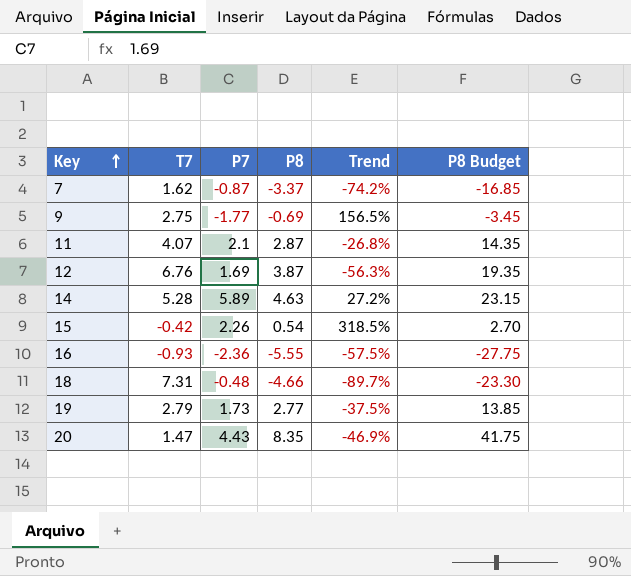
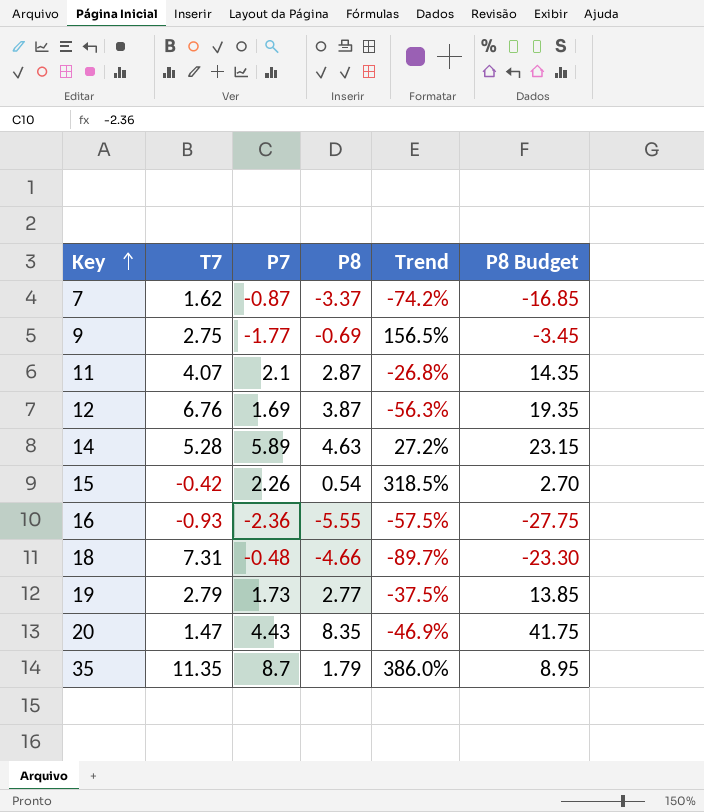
row 35: none -> 11.35 | 8.7 | 1.79 | 386.0% | 8.95

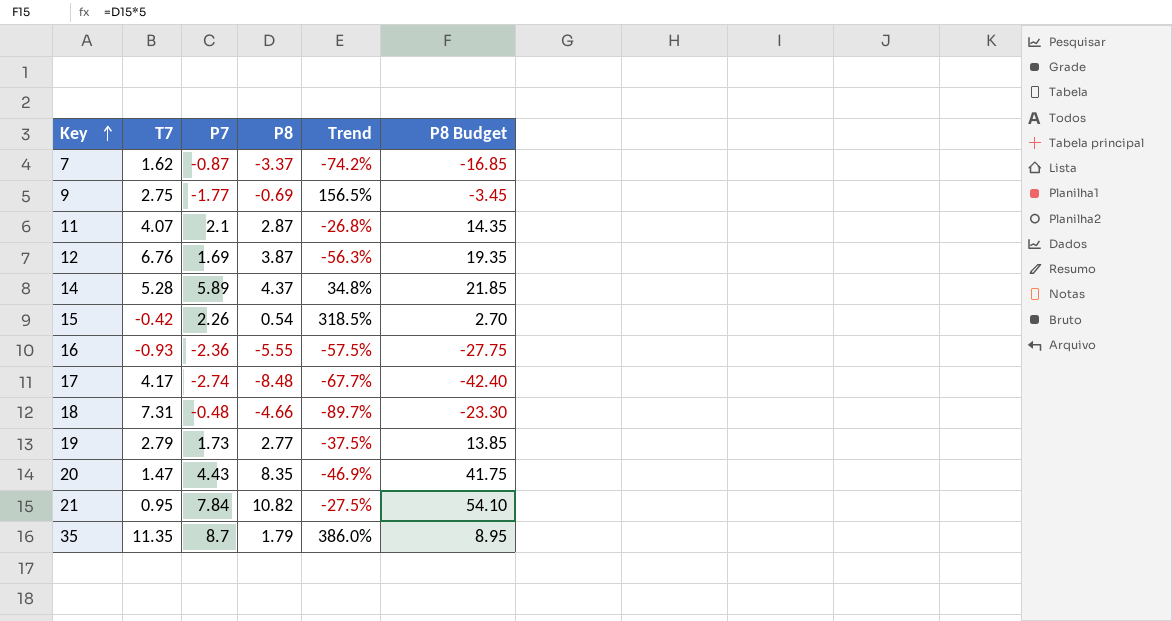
14 | P8: 4.63 -> 4.37
14 | Trend: 27.2% -> 34.8%
14 | P8 Budget: 23.15 -> 21.85
row 17: none -> 4.17 | -2.74 | -8.48 | -67.7% | -42.40
row 21: none -> 0.95 | 7.84 | 10.82 | -27.5% | 54.10

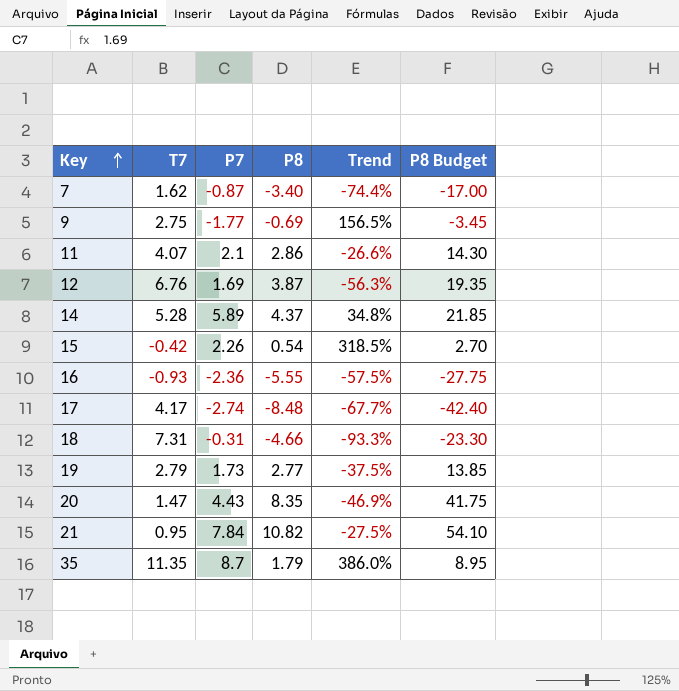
7 | P8: -3.37 -> -3.40
7 | Trend: -74.2% -> -74.4%
7 | P8 Budget: -16.85 -> -17.00
11 | P8: 2.87 -> 2.86
11 | Trend: -26.8% -> -26.6%
11 | P8 Budget: 14.35 -> 14.30
18 | P7: -0.48 -> -0.31
18 | Trend: -89.7% -> -93.3%

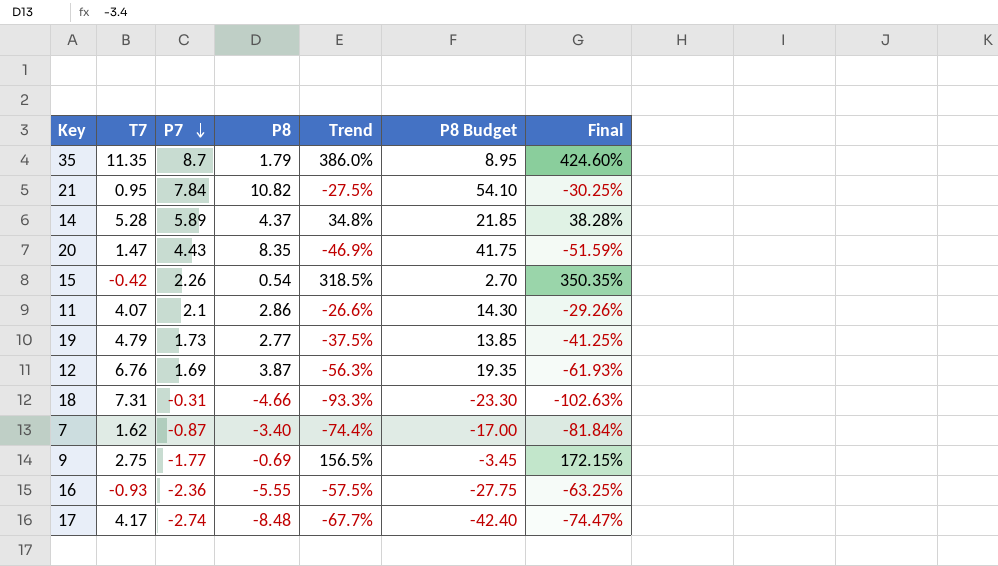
row order: Key ascending -> P7 descending
column Final | formula: none -> [Trend] * 1.1
19 | T7: 2.79 -> 4.79

